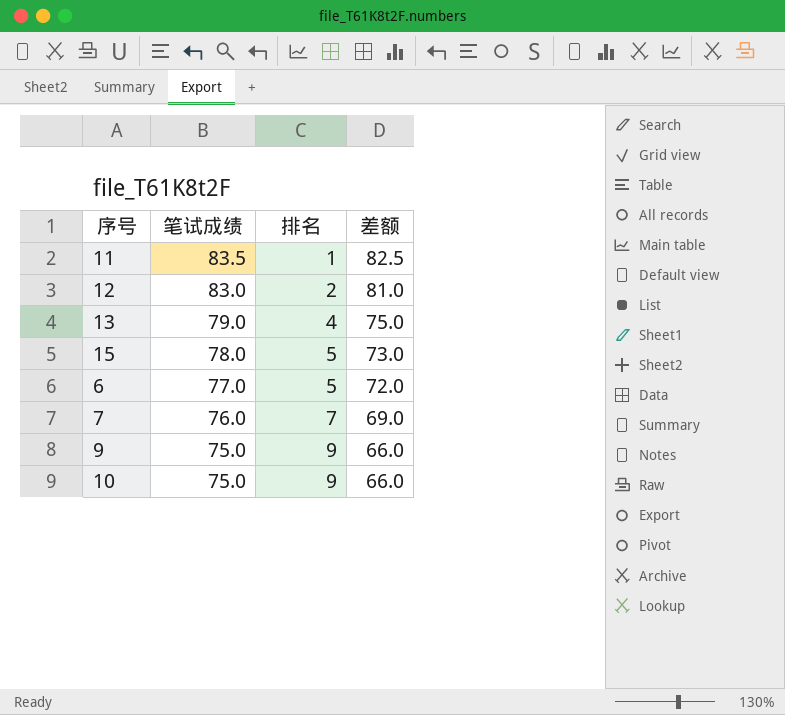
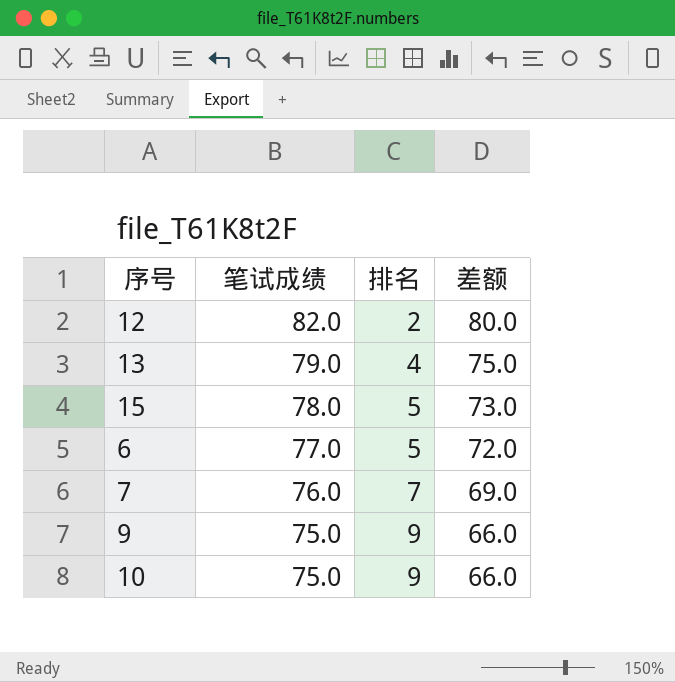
row 11: 83.5 | 1 | 82.5 -> none
12 | 笔试成绩: 83.0 -> 82.0
12 | 差额: 81.0 -> 80.0

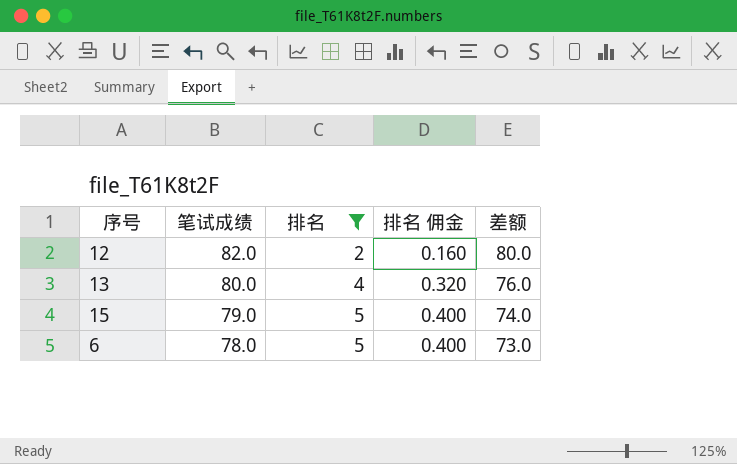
filter: none -> 排名 <= 5
column 排名 佣金 | formula: none -> [排名] * 0.08
13 | 笔试成绩: 79.0 -> 80.0
13 | 差额: 75.0 -> 76.0
15 | 笔试成绩: 78.0 -> 79.0
15 | 差额: 73.0 -> 74.0
6 | 笔试成绩: 77.0 -> 78.0
6 | 差额: 72.0 -> 73.0

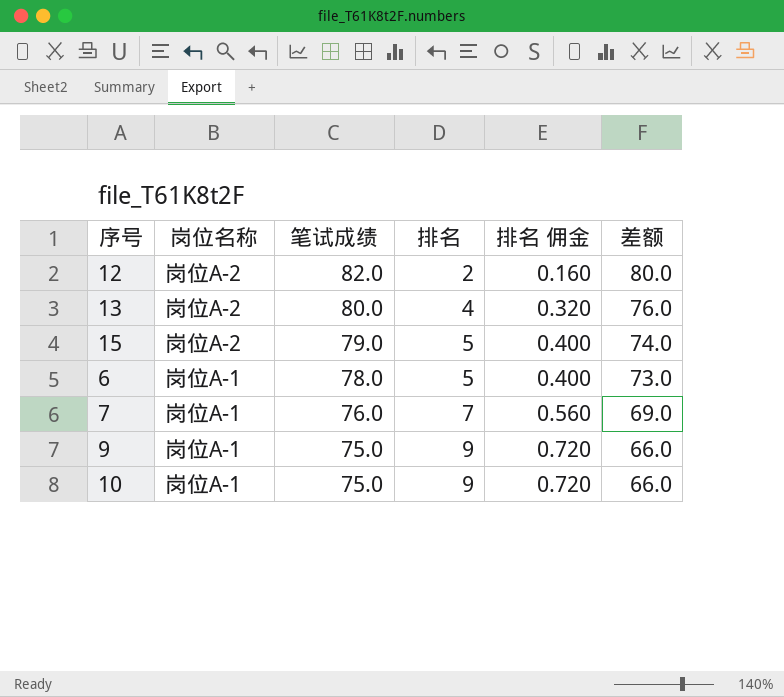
filter: 排名 <= 5 -> none
column 岗位名称 | position: none -> 2

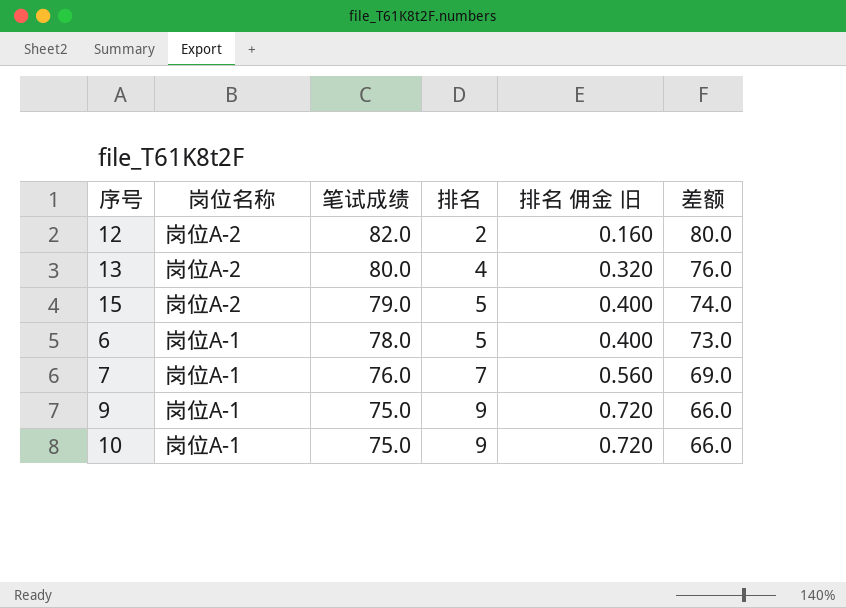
column name: 排名 佣金 -> 排名 佣金 旧

